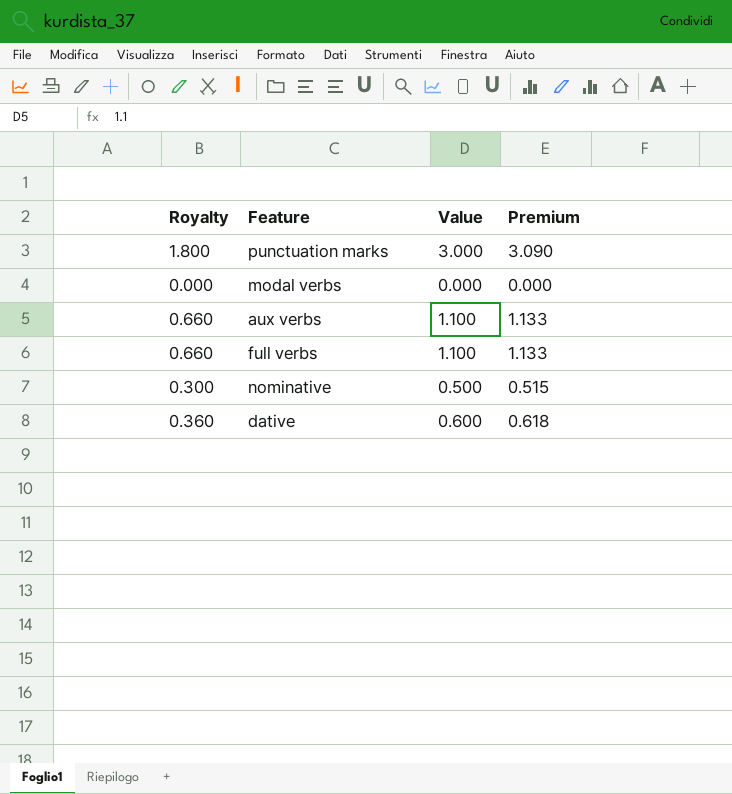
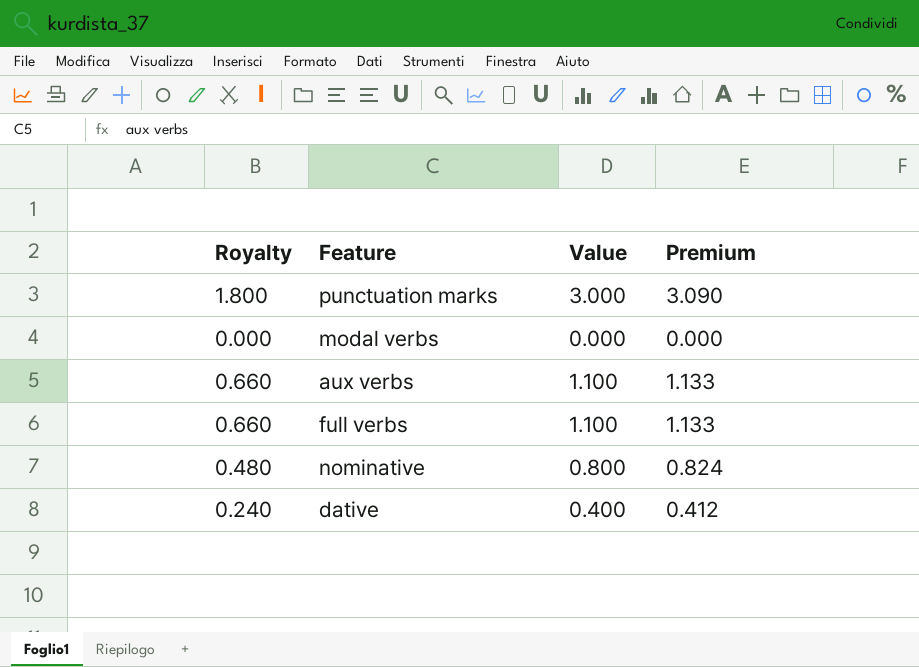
nominative | Royalty: 0.300 -> 0.480
nominative | Value: 0.500 -> 0.800
nominative | Premium: 0.515 -> 0.824
dative | Royalty: 0.360 -> 0.240
dative | Value: 0.600 -> 0.400
dative | Premium: 0.618 -> 0.412

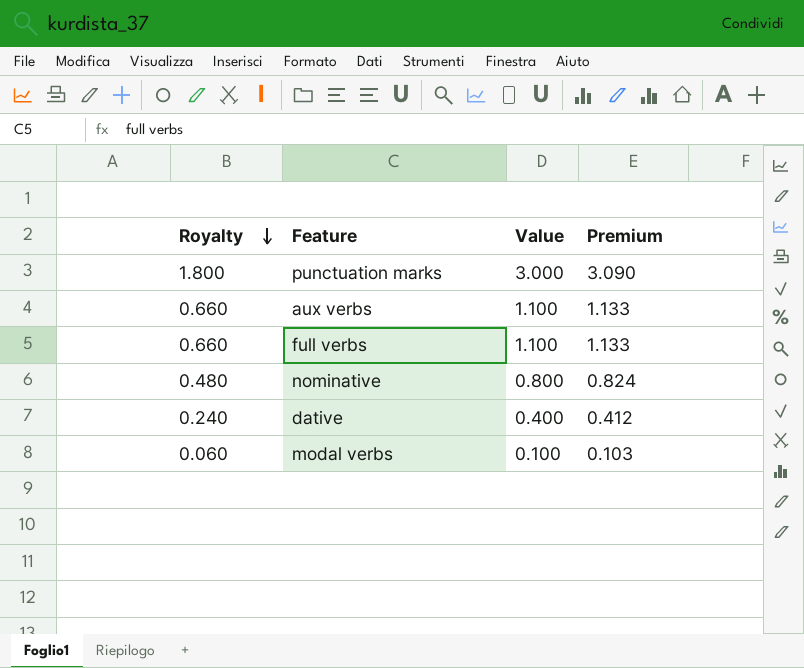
row order: none -> Royalty descending
modal verbs | Royalty: 0.000 -> 0.060
modal verbs | Value: 0.000 -> 0.100
modal verbs | Premium: 0.000 -> 0.103

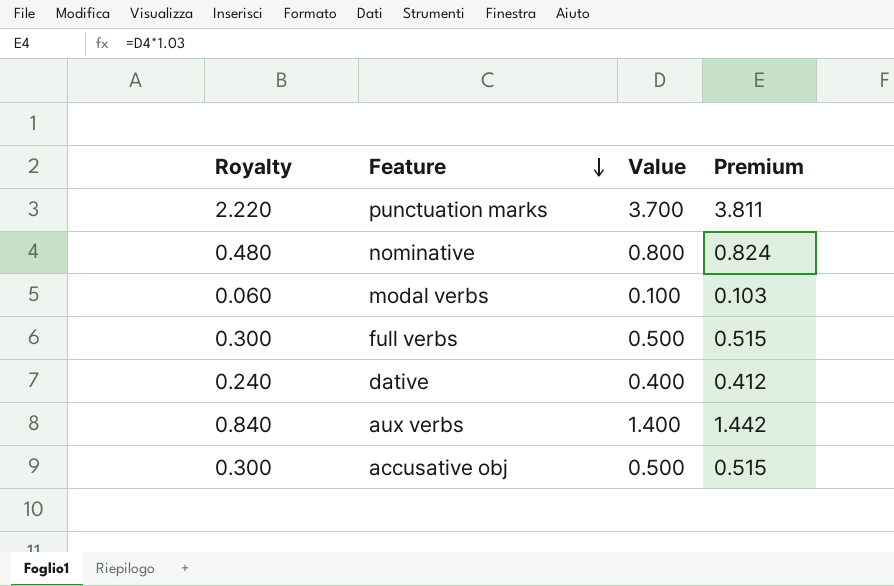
row order: Royalty descending -> Feature descending
punctuation marks | Royalty: 1.800 -> 2.220
punctuation marks | Value: 3.000 -> 3.700
punctuation marks | Premium: 3.090 -> 3.811
full verbs | Royalty: 0.660 -> 0.300
full verbs | Value: 1.100 -> 0.500
full verbs | Premium: 1.133 -> 0.515
aux verbs | Royalty: 0.660 -> 0.840
aux verbs | Value: 1.100 -> 1.400
aux verbs | Premium: 1.133 -> 1.442
row accusative obj: none -> 0.300 | 0.500 | 0.515

